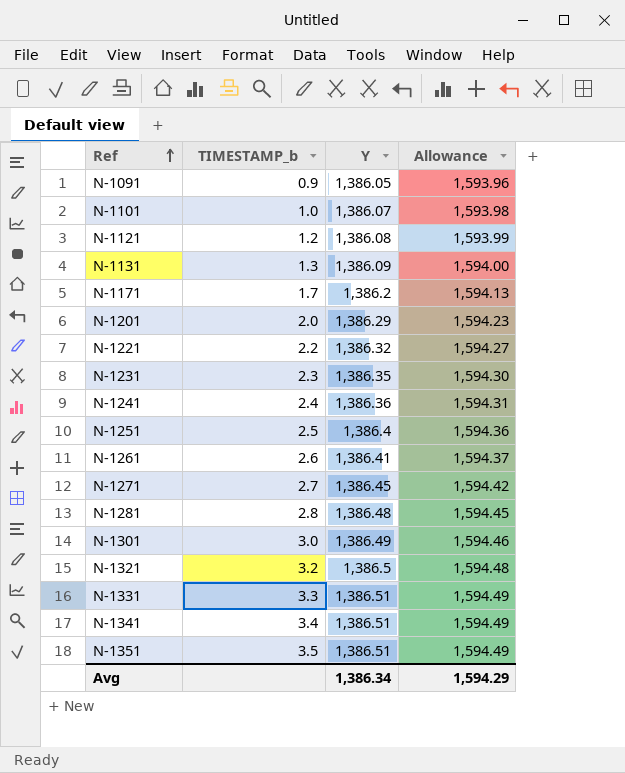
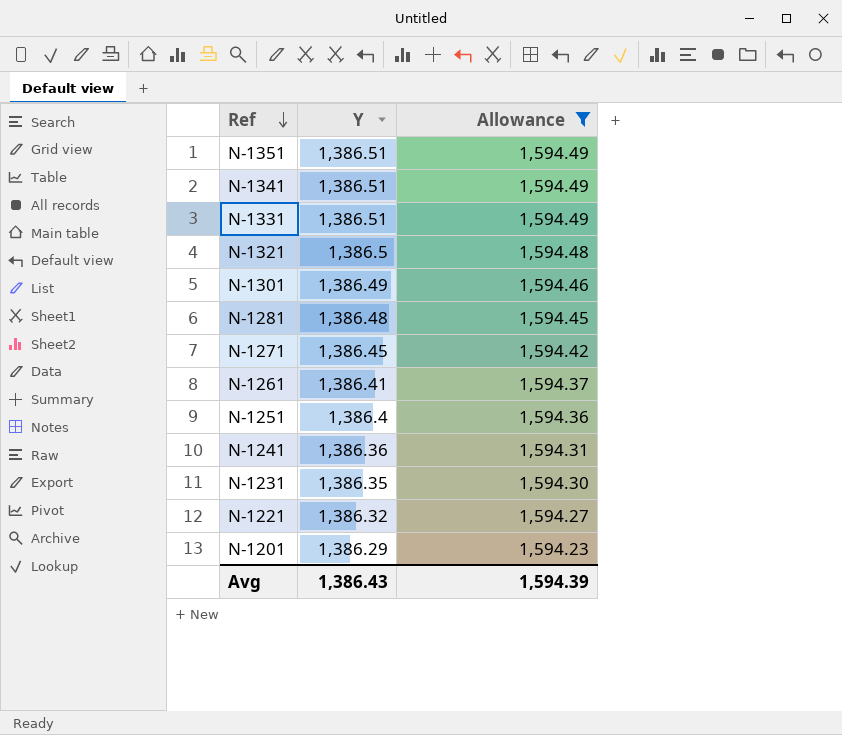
filter: none -> Allowance >= 1,594.23
row order: Ref ascending -> Ref descending
column TIMESTAMP_b | position: 2 -> none
Avg | Y: 1,386.34 -> 1,386.43
Avg | Allowance: 1,594.29 -> 1,594.39

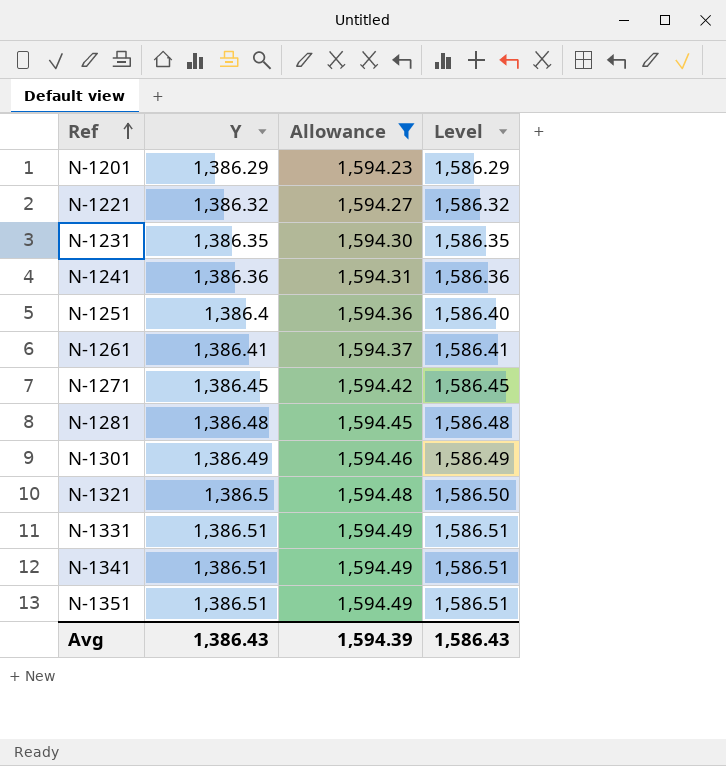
row order: Ref descending -> Ref ascending
column Level | formula: none -> [Y] + 200

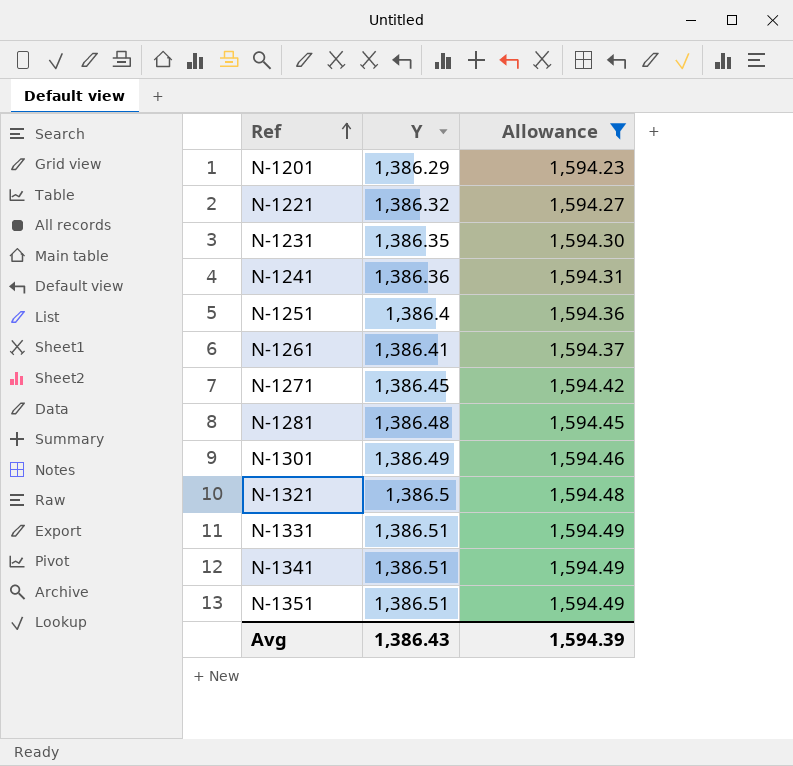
column Level | formula: [Y] + 200 -> none

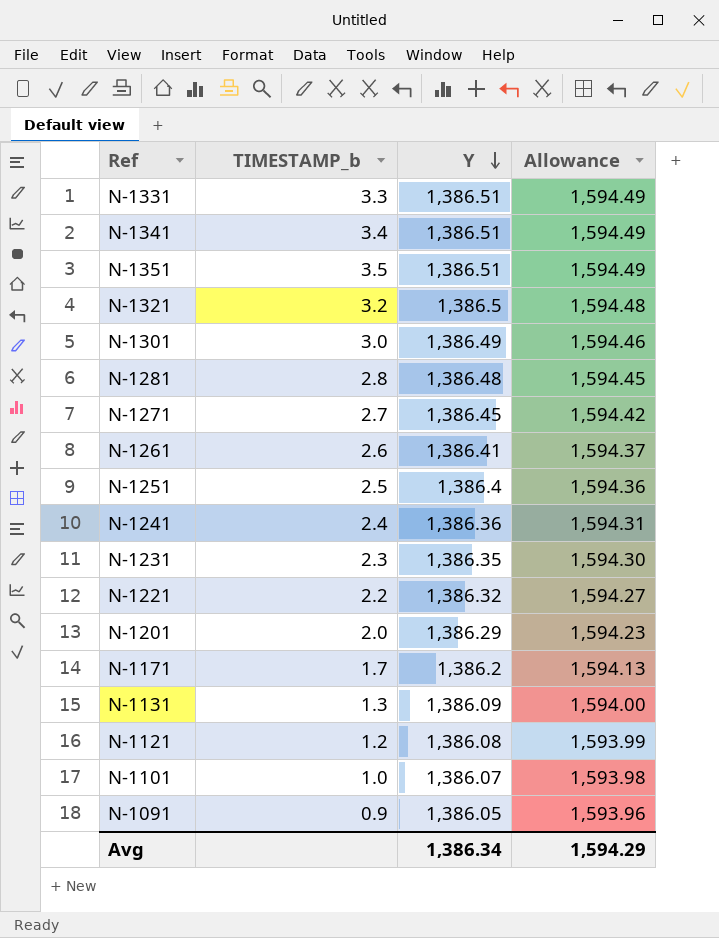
filter: Allowance >= 1,594.23 -> none
row order: Ref ascending -> Y descending
column TIMESTAMP_b | position: none -> 2
Avg | Y: 1,386.43 -> 1,386.34
Avg | Allowance: 1,594.39 -> 1,594.29

